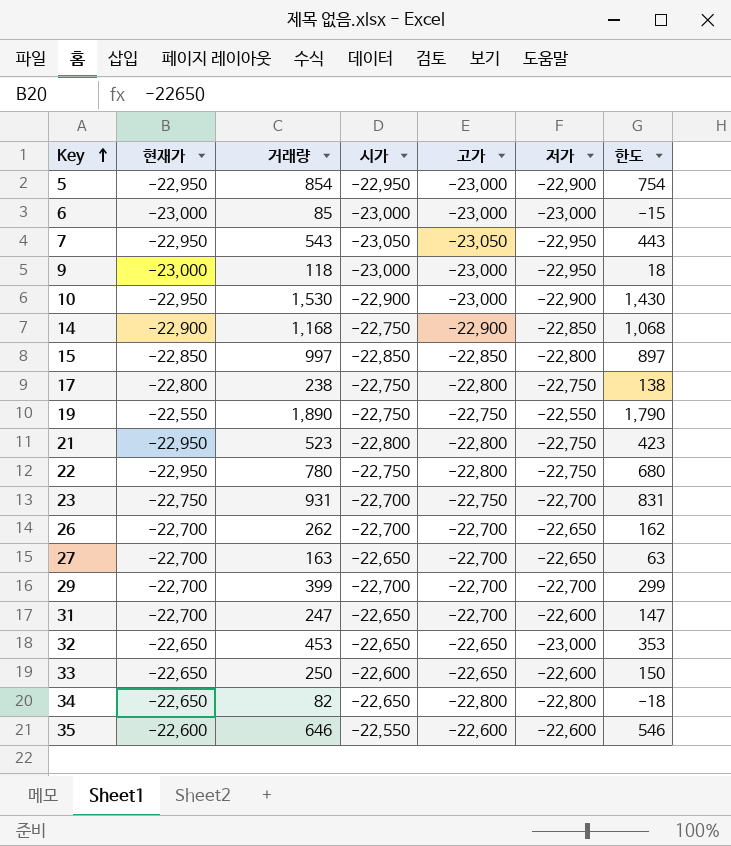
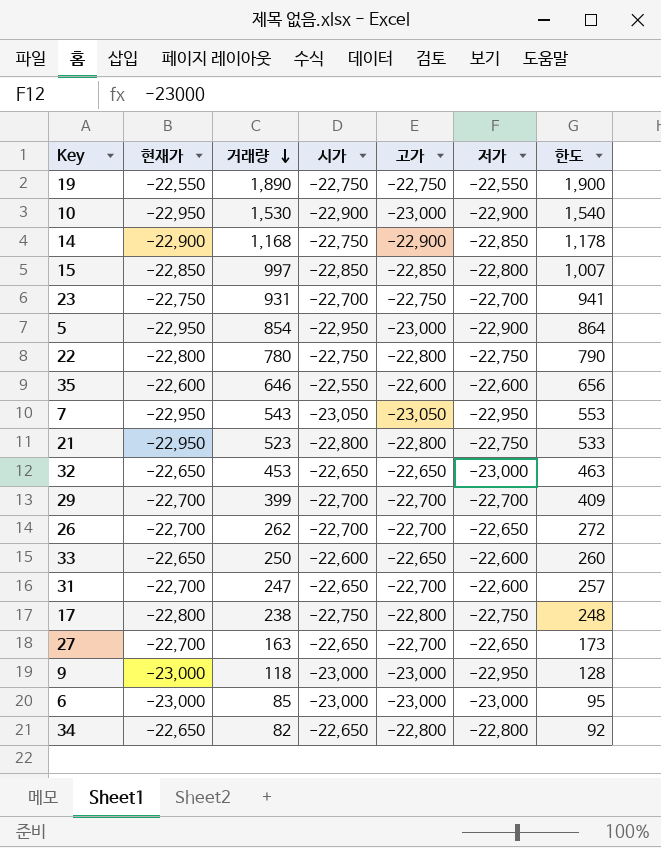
row order: Key ascending -> 거래량 descending
column 한도 | formula: [거래량] - 100 -> [거래량] + 10
22 | 현재가: -22,950 -> -22,800

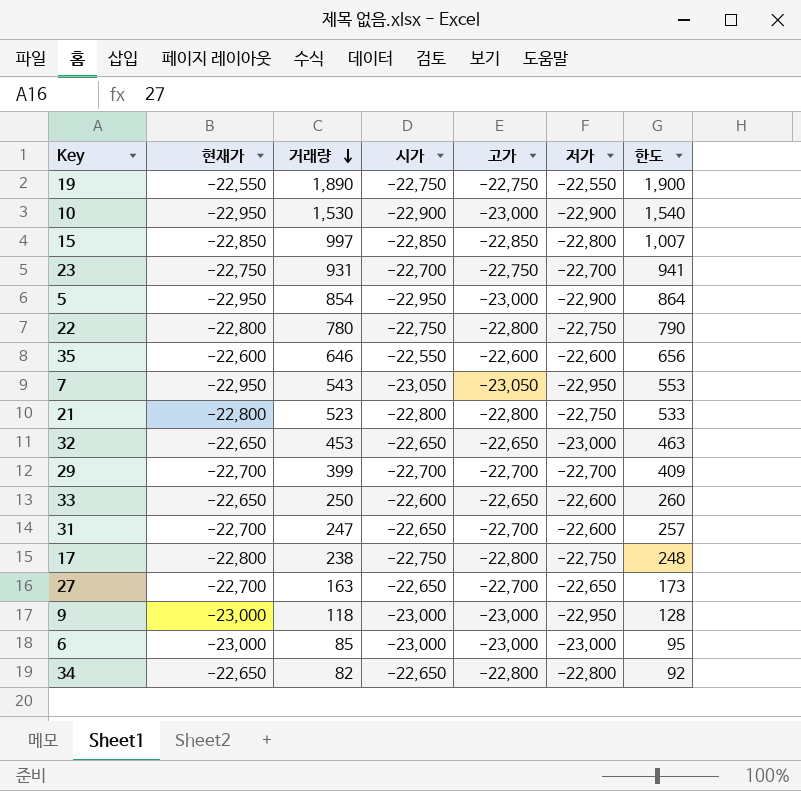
row 14: -22,900 | 1,168 | -22,750 | -22,900 | -22,850 | 1,178 -> none
row 26: -22,700 | 262 | -22,700 | -22,700 | -22,650 | 272 -> none
21 | 현재가: -22,950 -> -22,800

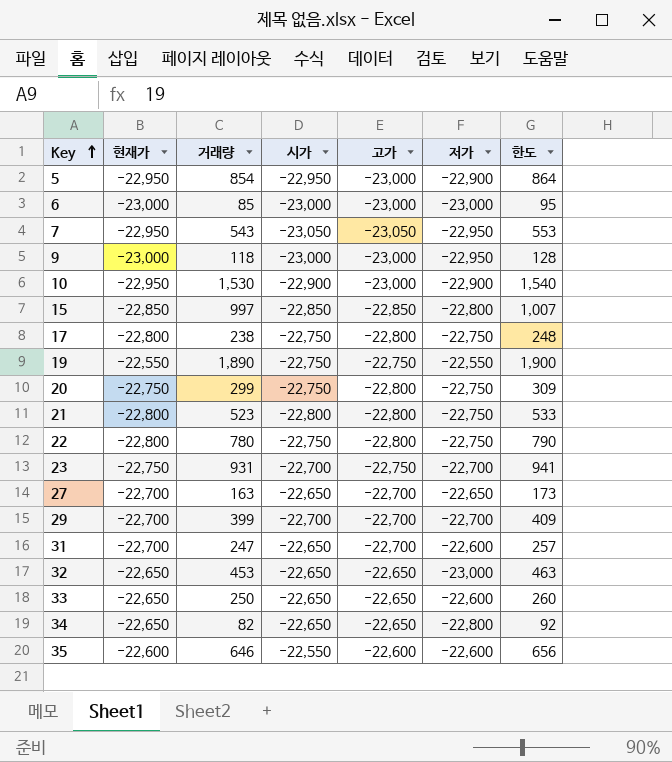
row order: 거래량 descending -> Key ascending
row 20: none -> -22,750 | 299 | -22,750 | -22,800 | -22,750 | 309
33 | 시가: -22,600 -> -22,650
34 | 고가: -22,800 -> -22,650

